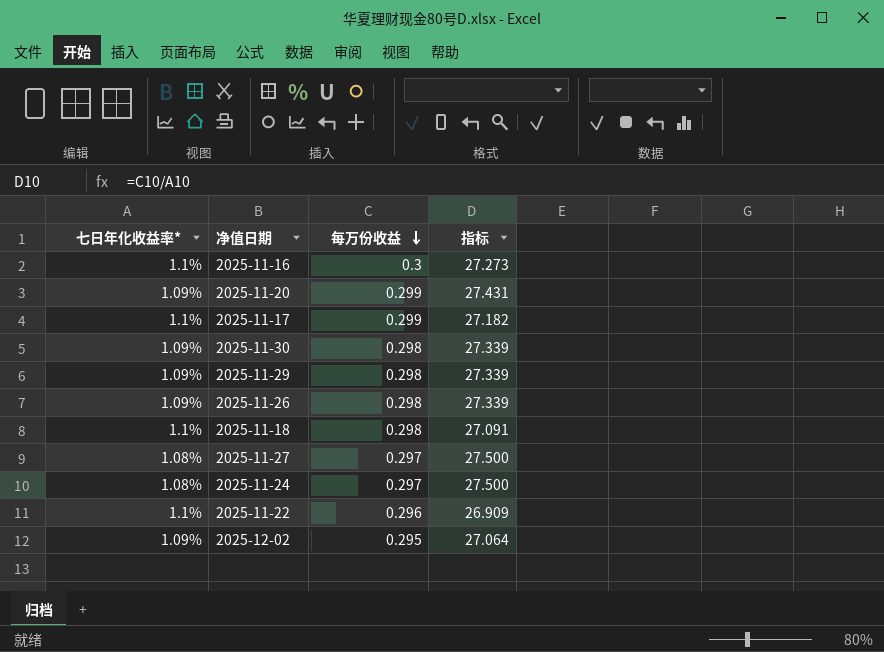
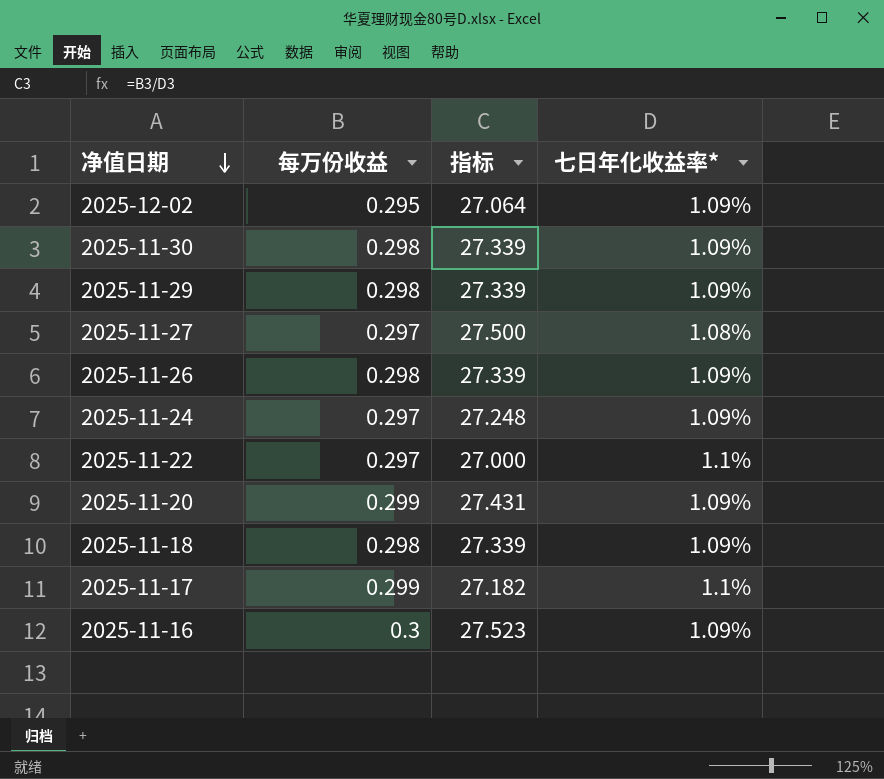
row order: 每万份收益 descending -> 净值日期 descending
column 七日年化收益率* | position: 1 -> 4
2025-11-24 | 指标: 27.500 -> 27.248
2025-11-24 | 七日年化收益率*: 1.08% -> 1.09%
2025-11-22 | 每万份收益: 0.296 -> 0.297
2025-11-22 | 指标: 26.909 -> 27.000
2025-11-18 | 指标: 27.091 -> 27.339
2025-11-18 | 七日年化收益率*: 1.1% -> 1.09%
2025-11-16 | 指标: 27.273 -> 27.523
2025-11-16 | 七日年化收益率*: 1.1% -> 1.09%

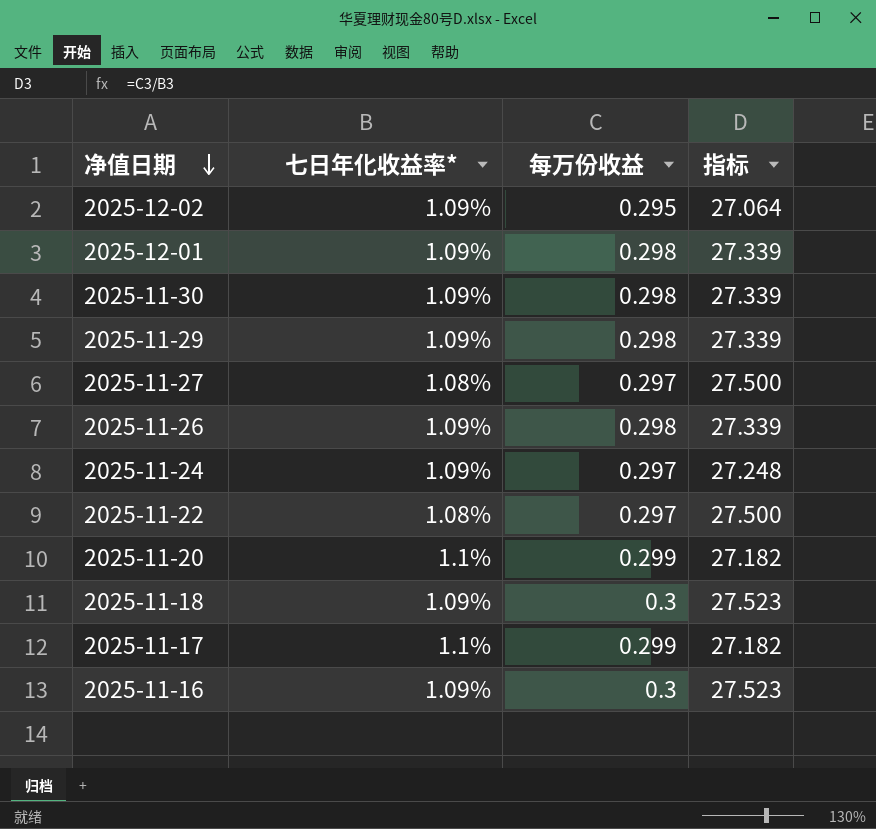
column 七日年化收益率* | position: 4 -> 2
row 2025-12-01: none -> 1.09% | 0.298 | 27.339
2025-11-22 | 七日年化收益率*: 1.1% -> 1.08%
2025-11-22 | 指标: 27.000 -> 27.500
2025-11-20 | 七日年化收益率*: 1.09% -> 1.1%
2025-11-20 | 指标: 27.431 -> 27.182
2025-11-18 | 每万份收益: 0.298 -> 0.3
2025-11-18 | 指标: 27.339 -> 27.523

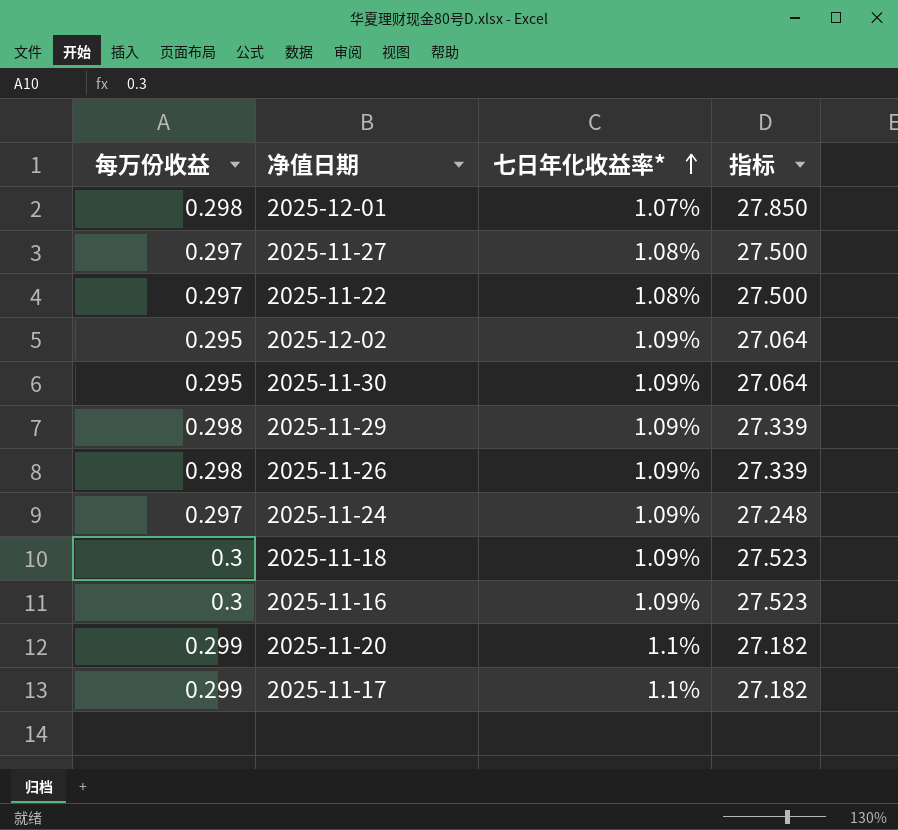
row order: 净值日期 descending -> 七日年化收益率* ascending
column 每万份收益 | position: 3 -> 1
2025-12-01 | 七日年化收益率*: 1.09% -> 1.07%
2025-12-01 | 指标: 27.339 -> 27.850
2025-11-30 | 每万份收益: 0.298 -> 0.295
2025-11-30 | 指标: 27.339 -> 27.064

